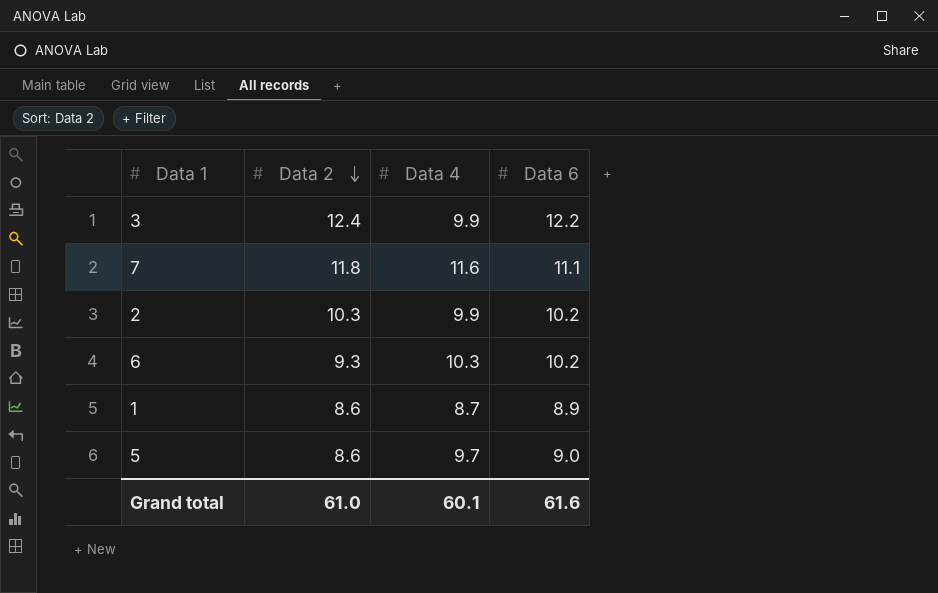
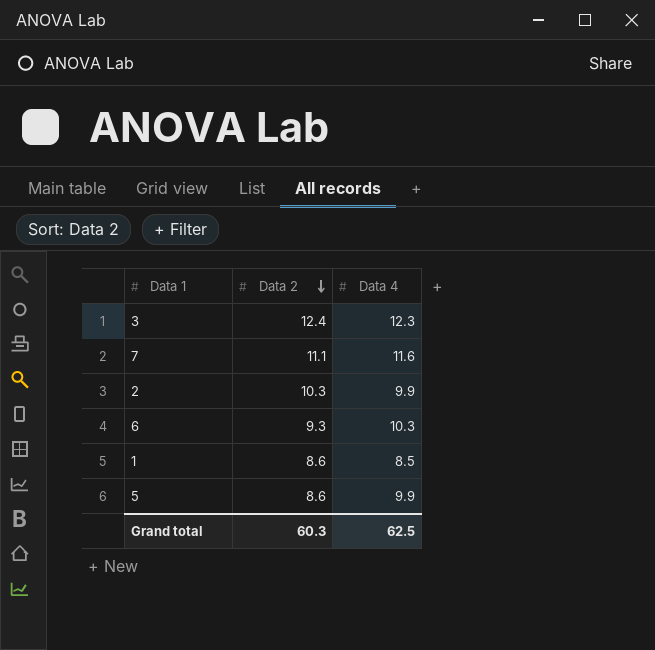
column Data 6 | position: 4 -> none
3 | Data 4: 9.9 -> 12.3
7 | Data 2: 11.8 -> 11.1
1 | Data 4: 8.7 -> 8.5
5 | Data 4: 9.7 -> 9.9
Grand total | Data 2: 61.0 -> 60.3
Grand total | Data 4: 60.1 -> 62.5

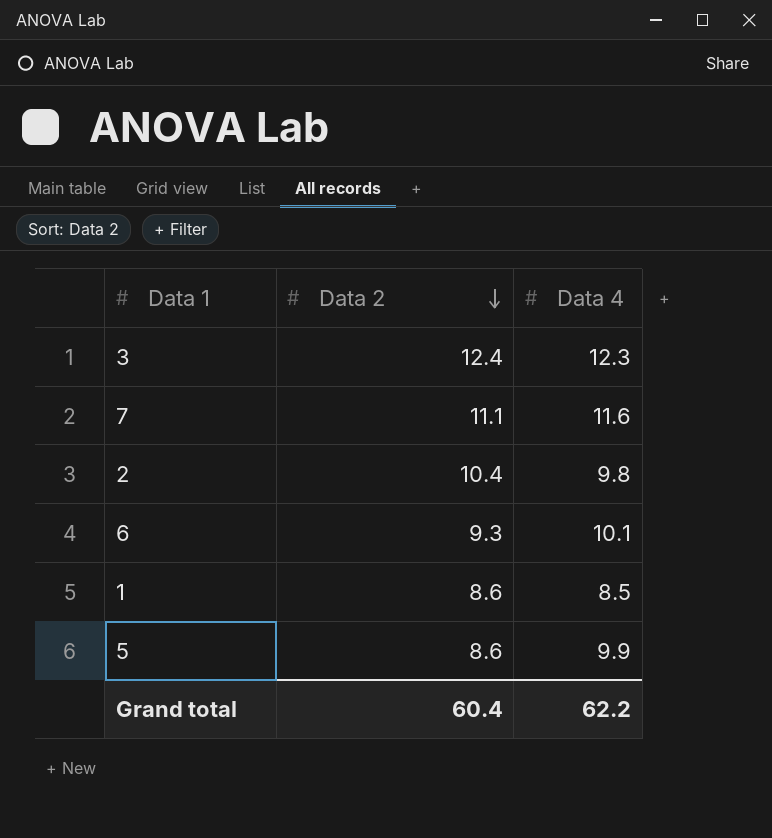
2 | Data 2: 10.3 -> 10.4
2 | Data 4: 9.9 -> 9.8
6 | Data 4: 10.3 -> 10.1
Grand total | Data 2: 60.3 -> 60.4
Grand total | Data 4: 62.5 -> 62.2

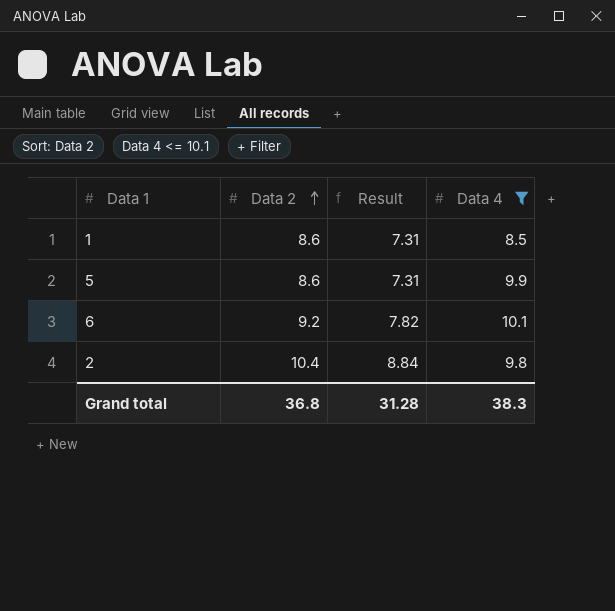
filter: none -> Data 4 <= 10.1
row order: Data 2 descending -> Data 2 ascending
column Result | formula: none -> [Data 2] * 0.85
6 | Data 2: 9.3 -> 9.2
Grand total | Data 2: 60.4 -> 36.8
Grand total | Data 4: 62.2 -> 38.3

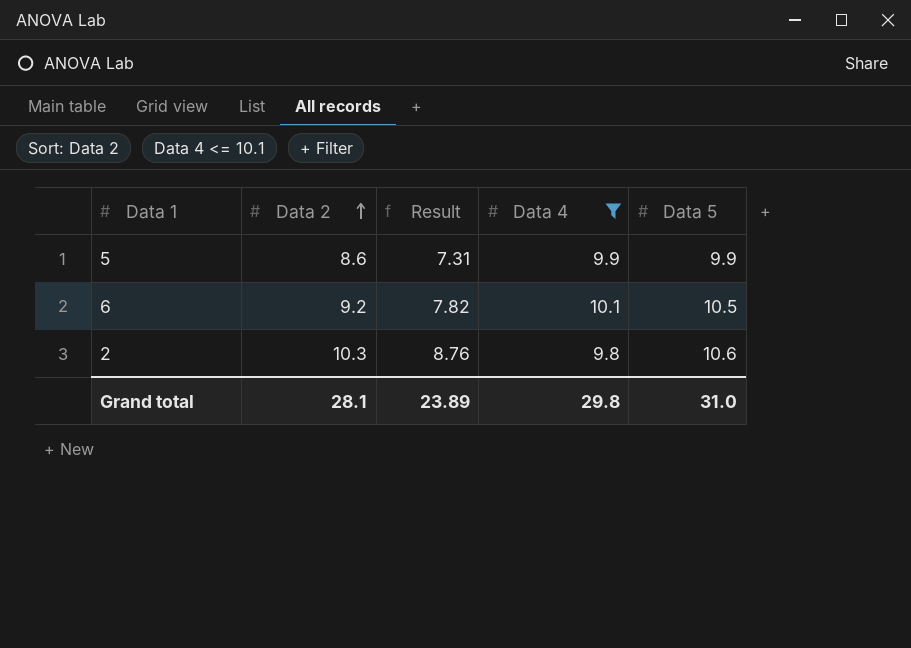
column Data 5 | position: none -> 5
row 1: 8.6 | 7.31 | 8.5 -> none
2 | Data 2: 10.4 -> 10.3
2 | Result: 8.84 -> 8.76
Grand total | Data 2: 36.8 -> 28.1
Grand total | Result: 31.28 -> 23.89
Grand total | Data 4: 38.3 -> 29.8

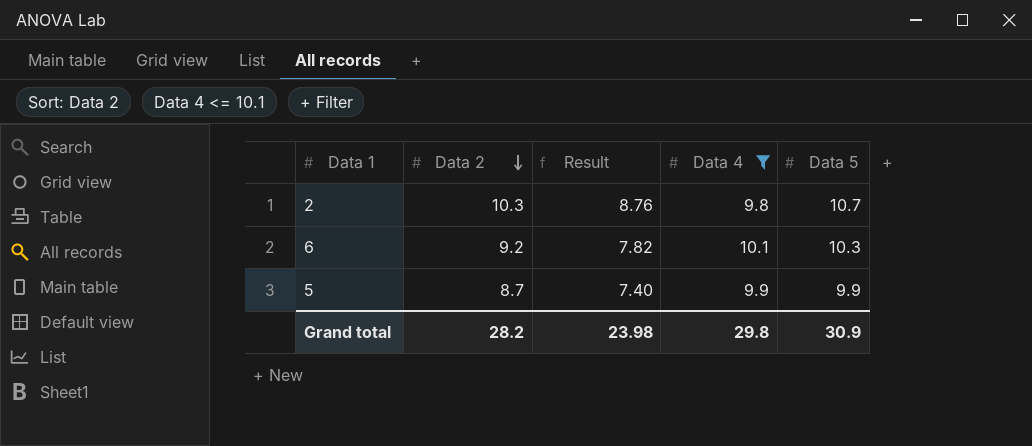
row order: Data 2 ascending -> Data 2 descending
2 | Data 5: 10.6 -> 10.7
6 | Data 5: 10.5 -> 10.3
5 | Data 2: 8.6 -> 8.7
5 | Result: 7.31 -> 7.40
Grand total | Data 2: 28.1 -> 28.2
Grand total | Result: 23.89 -> 23.98
Grand total | Data 5: 31.0 -> 30.9

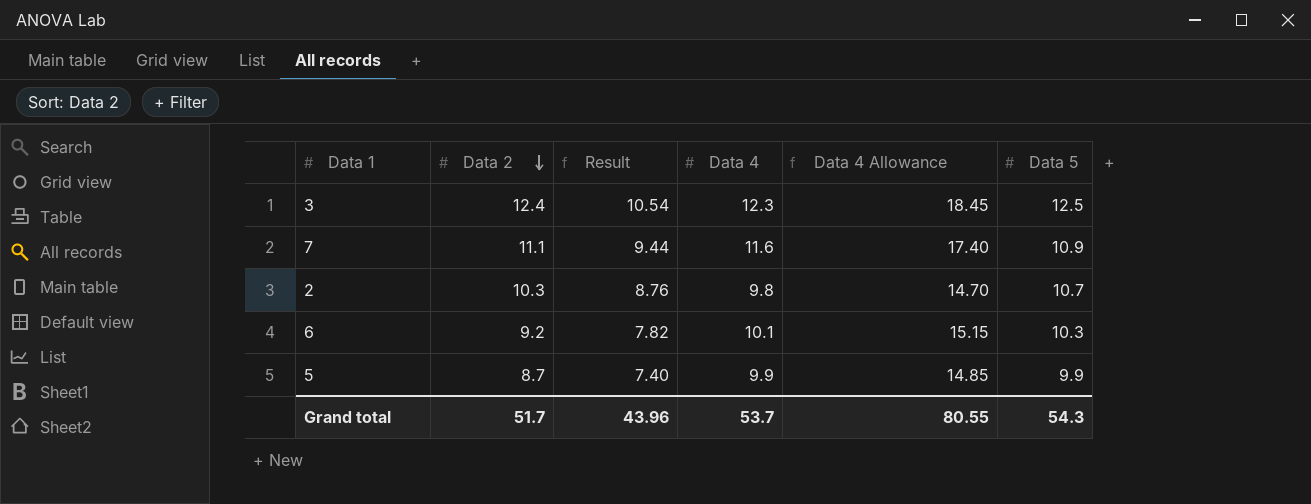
filter: Data 4 <= 10.1 -> none
column Data 4 Allowance | formula: none -> [Data 4] * 1.5
Grand total | Data 2: 28.2 -> 51.7
Grand total | Result: 23.98 -> 43.96
Grand total | Data 4: 29.8 -> 53.7
Grand total | Data 5: 30.9 -> 54.3

